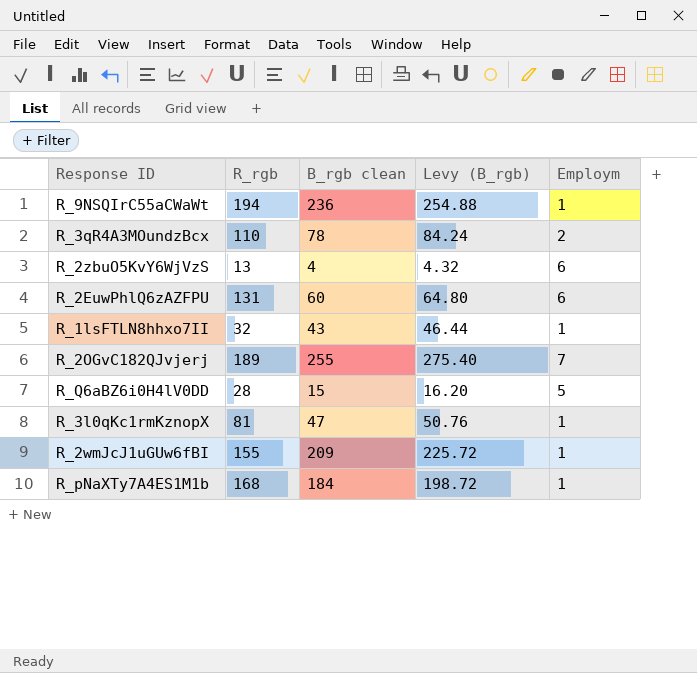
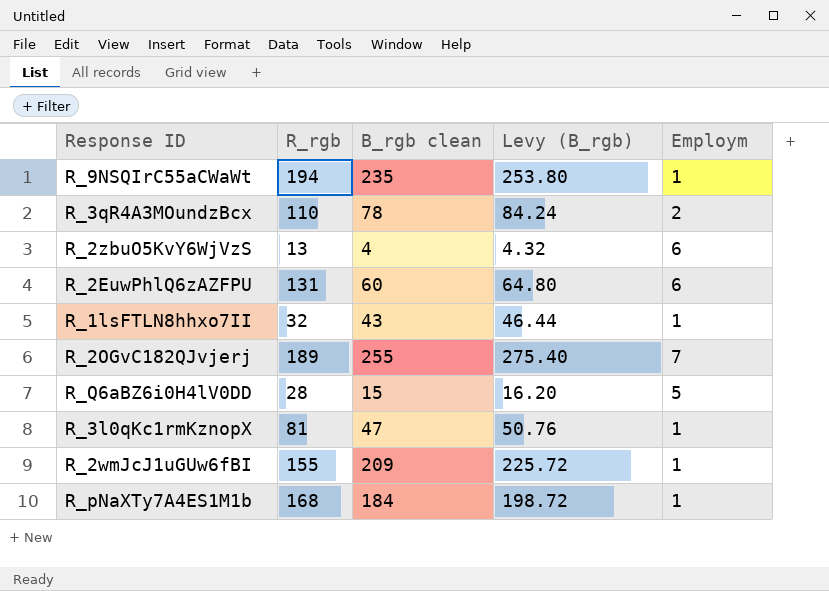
R_9NSQIrC55aCWaWt | B_rgb clean: 236 -> 235
R_9NSQIrC55aCWaWt | Levy (B_rgb): 254.88 -> 253.80

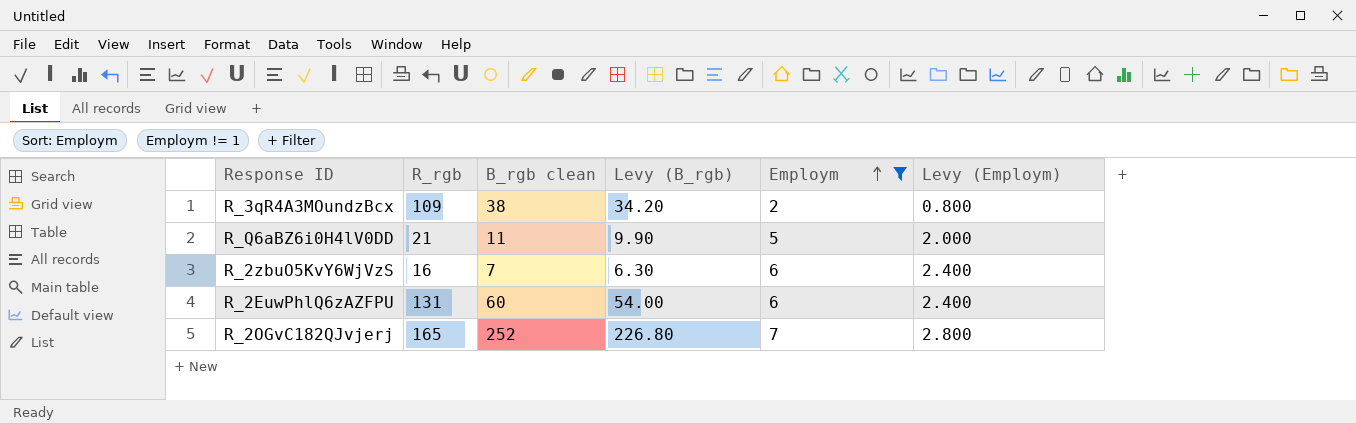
filter: none -> Employm != 1
row order: none -> Employm ascending
column Levy (B_rgb) | formula: [B_rgb clean] * 1.08 -> [B_rgb clean] * 0.9
column Levy (Employm) | formula: none -> [Employm] * 0.4
R_3qR4A3MOundzBcx | R_rgb: 110 -> 109
R_3qR4A3MOundzBcx | B_rgb clean: 78 -> 38
R_Q6aBZ6i0H4lV0DD | R_rgb: 28 -> 21
R_Q6aBZ6i0H4lV0DD | B_rgb clean: 15 -> 11
R_2zbuO5KvY6WjVzS | R_rgb: 13 -> 16
R_2zbuO5KvY6WjVzS | B_rgb clean: 4 -> 7
R_2OGvC182QJvjerj | R_rgb: 189 -> 165
R_2OGvC182QJvjerj | B_rgb clean: 255 -> 252

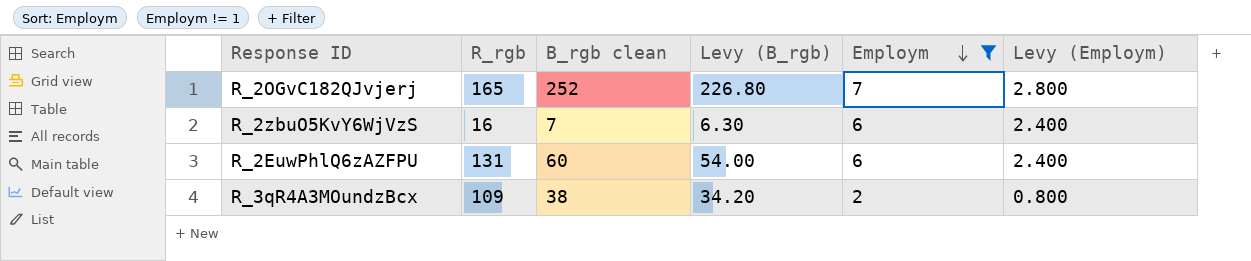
row order: Employm ascending -> Employm descending
row R_Q6aBZ6i0H4lV0DD: 21 | 11 | 9.90 | 5 | 2.000 -> none

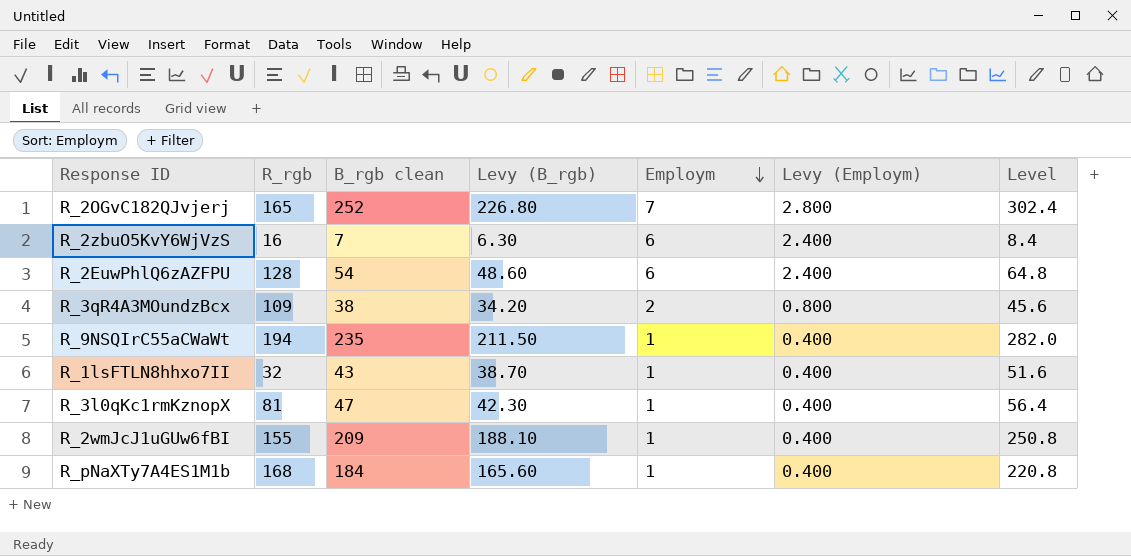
filter: Employm != 1 -> none
column Level | formula: none -> [B_rgb clean] * 1.2
R_2EuwPhlQ6zAZFPU | R_rgb: 131 -> 128
R_2EuwPhlQ6zAZFPU | B_rgb clean: 60 -> 54
R_2EuwPhlQ6zAZFPU | Levy (B_rgb): 54.00 -> 48.60

